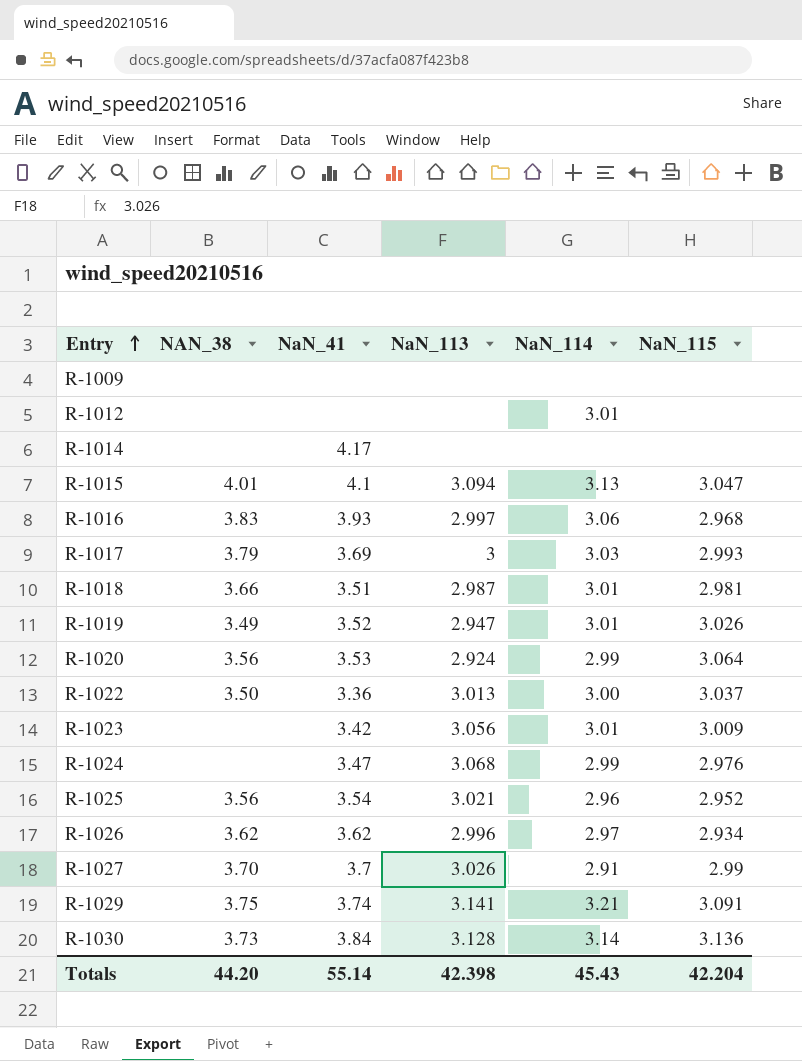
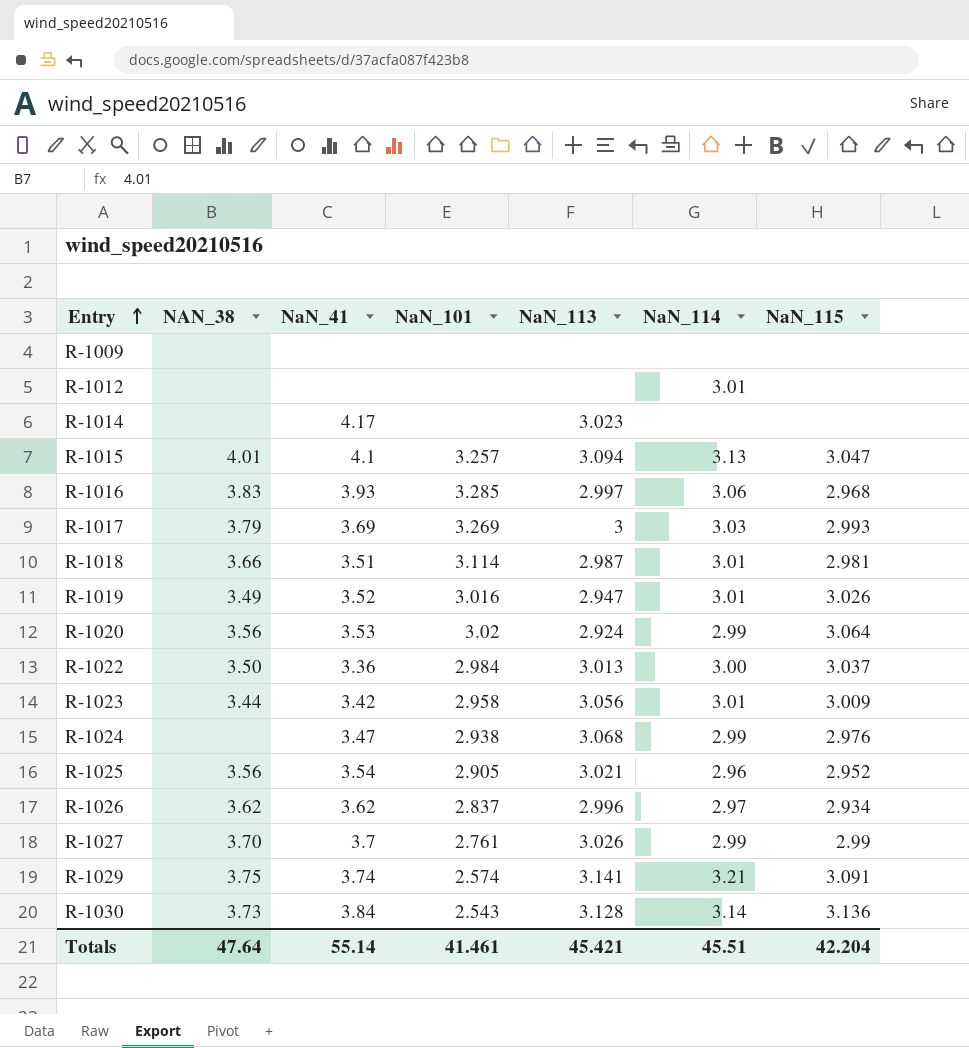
column NaN_101 | position: none -> 4
R-1014 | NaN_113: none -> 3.023
R-1023 | NAN_38: none -> 3.44
R-1027 | NaN_114: 2.91 -> 2.99
Totals | NAN_38: 44.20 -> 47.64
Totals | NaN_113: 42.398 -> 45.421
Totals | NaN_114: 45.43 -> 45.51

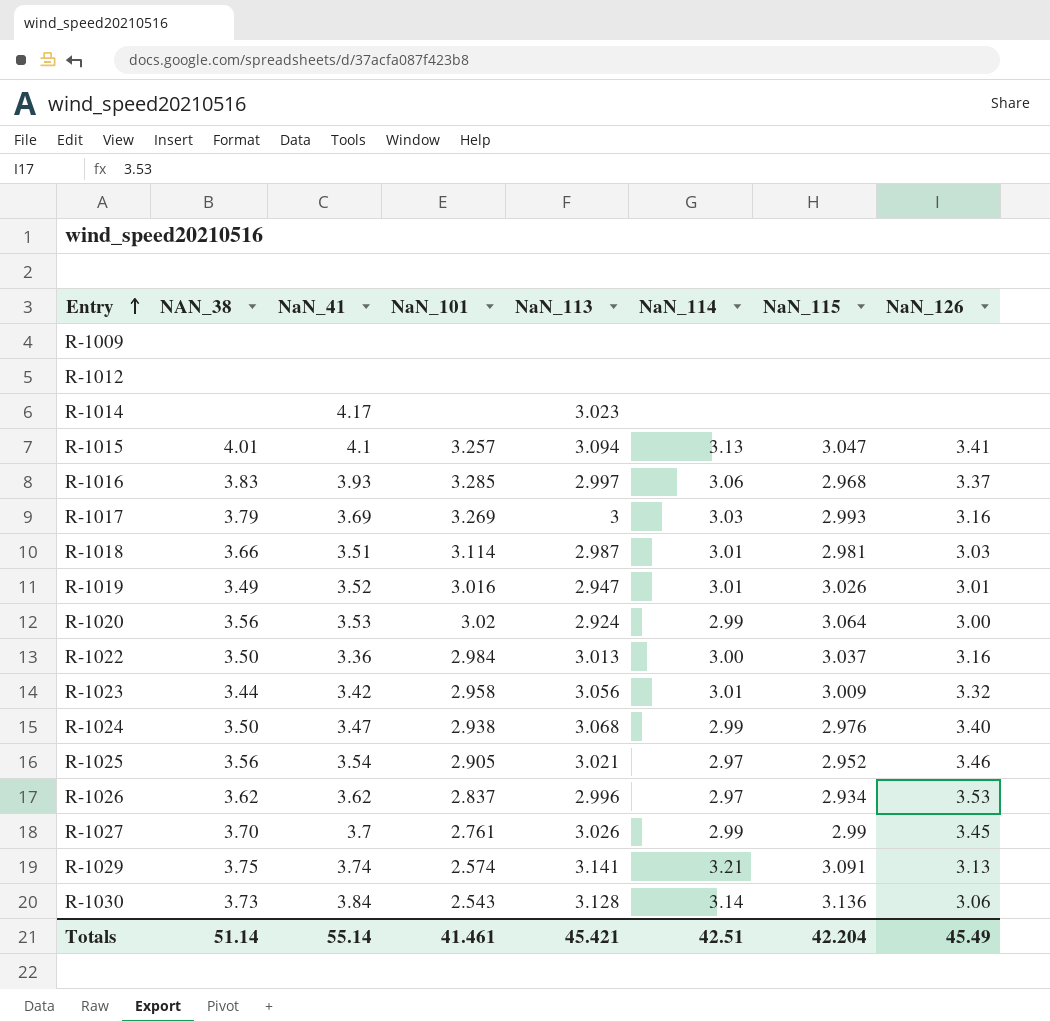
column NaN_126 | position: none -> 8
R-1012 | NaN_114: 3.01 -> none
R-1024 | NAN_38: none -> 3.50
R-1025 | NaN_114: 2.96 -> 2.97
Totals | NAN_38: 47.64 -> 51.14
Totals | NaN_114: 45.51 -> 42.51

